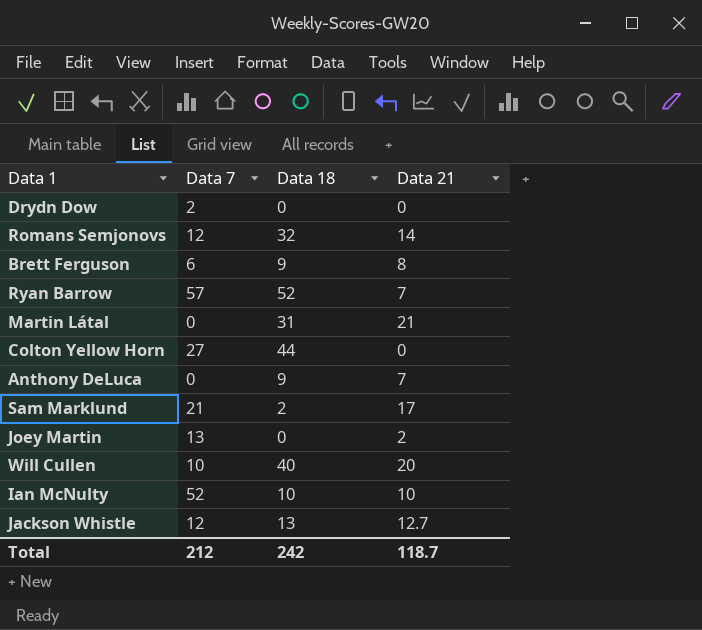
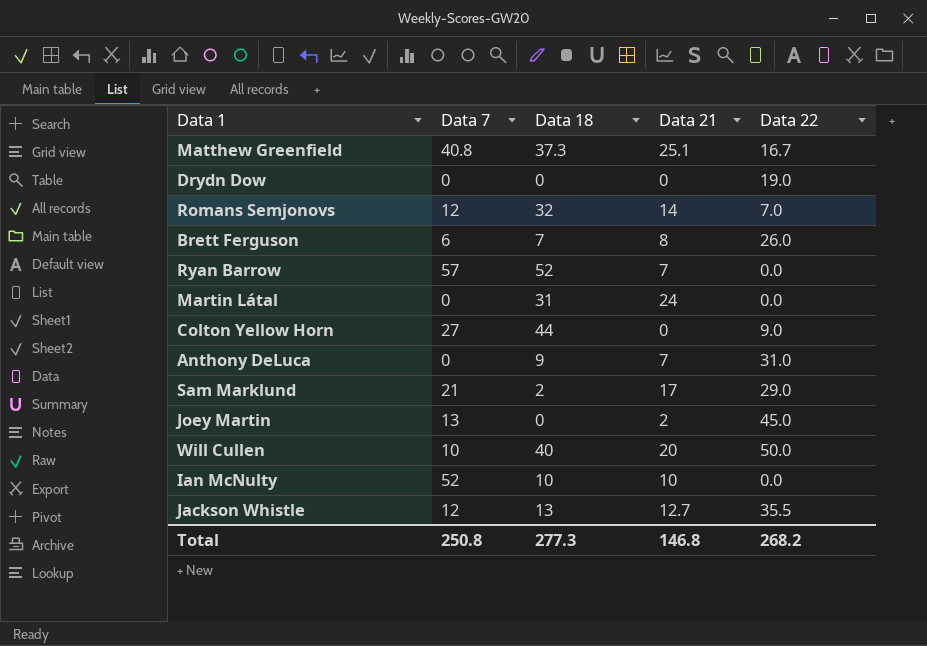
column Data 22 | position: none -> 5
row Matthew Greenfield: none -> 40.8 | 37.3 | 25.1 | 16.7
Drydn Dow | Data 7: 2 -> 0
Brett Ferguson | Data 18: 9 -> 7
Martin Látal | Data 21: 21 -> 24
Total | Data 7: 212 -> 250.8
Total | Data 18: 242 -> 277.3
Total | Data 21: 118.7 -> 146.8

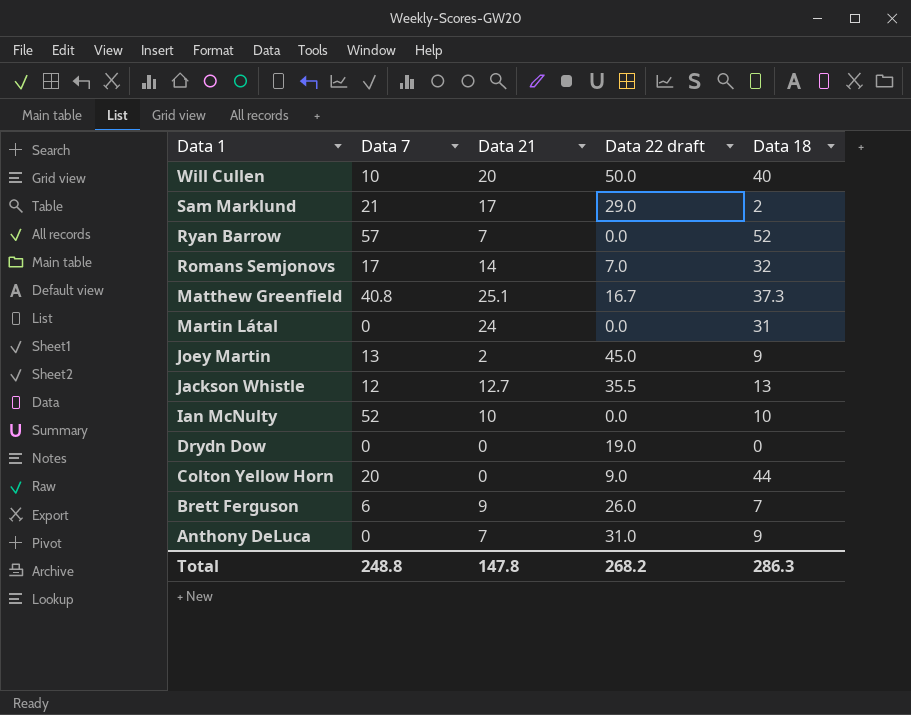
row order: none -> Data 1 descending
column name: Data 22 -> Data 22 draft
column Data 18 | position: 3 -> 5
Romans Semjonovs | Data 7: 12 -> 17
Joey Martin | Data 18: 0 -> 9
Colton Yellow Horn | Data 7: 27 -> 20
Brett Ferguson | Data 21: 8 -> 9
Total | Data 7: 250.8 -> 248.8
Total | Data 21: 146.8 -> 147.8
Total | Data 18: 277.3 -> 286.3

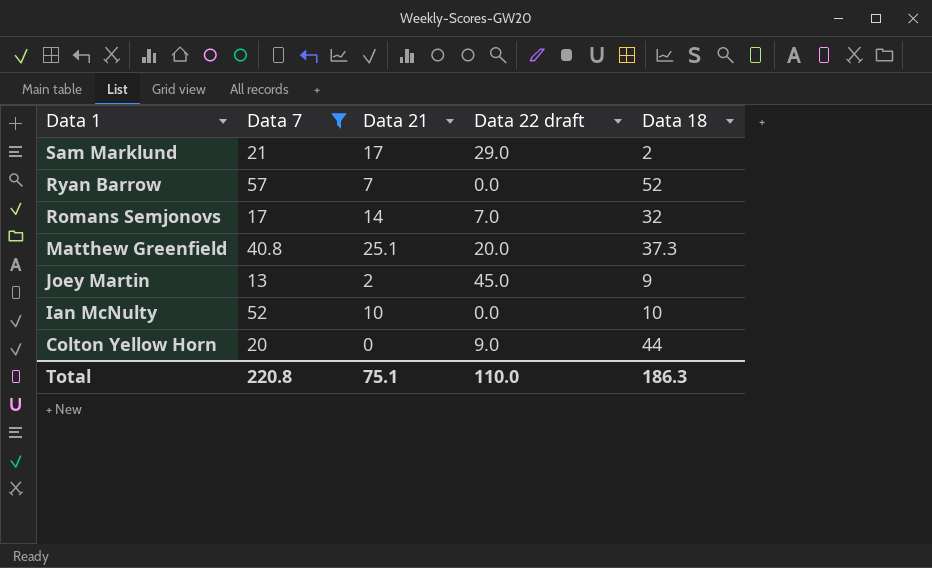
filter: none -> Data 7 >= 13
Matthew Greenfield | Data 22 draft: 16.7 -> 20.0
Total | Data 7: 248.8 -> 220.8
Total | Data 21: 147.8 -> 75.1
Total | Data 22 draft: 268.2 -> 110.0
Total | Data 18: 286.3 -> 186.3

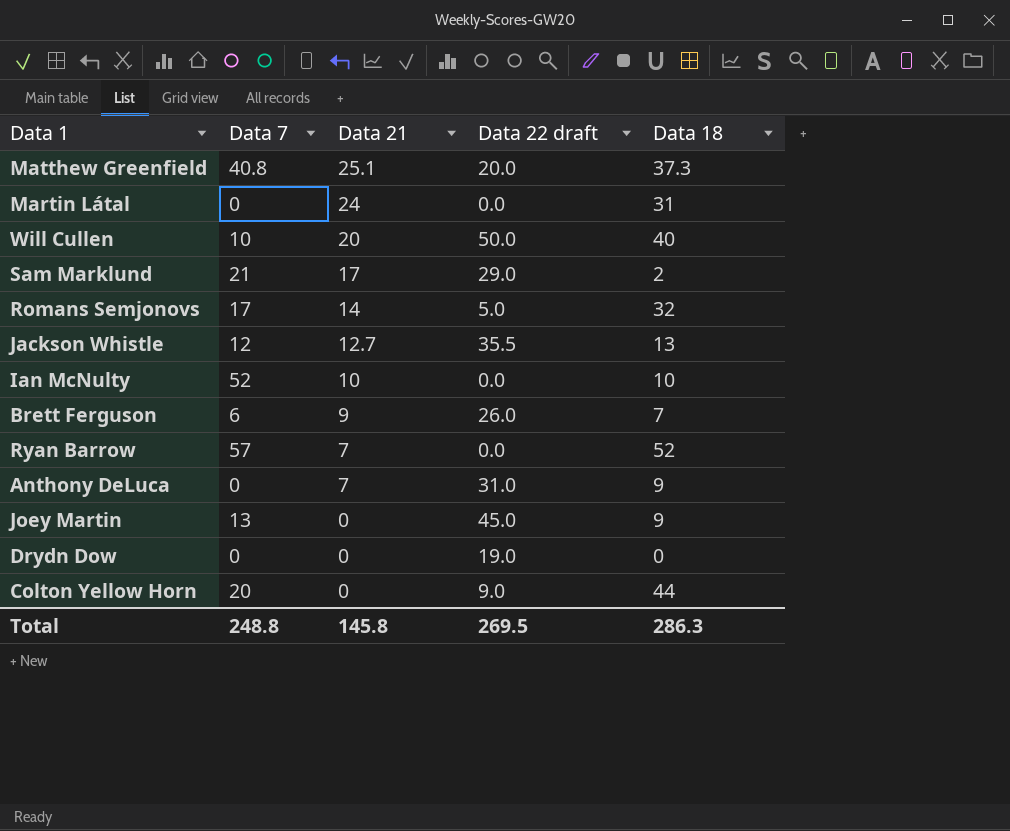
filter: Data 7 >= 13 -> none
row order: Data 1 descending -> Data 21 descending
Romans Semjonovs | Data 22 draft: 7.0 -> 5.0
Joey Martin | Data 21: 2 -> 0
Total | Data 7: 220.8 -> 248.8
Total | Data 21: 75.1 -> 145.8
Total | Data 22 draft: 110.0 -> 269.5
Total | Data 18: 186.3 -> 286.3

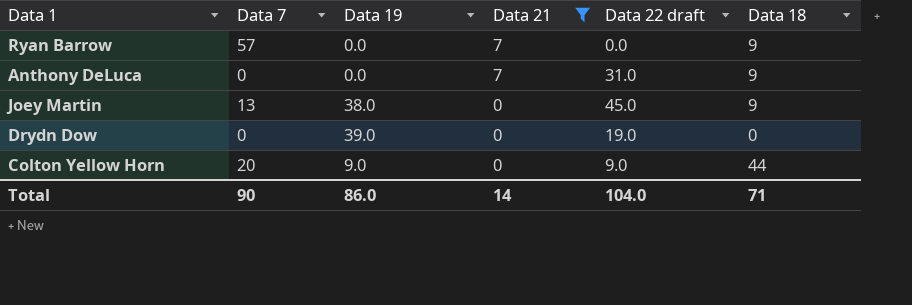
filter: none -> Data 21 <= 7
column Data 19 | position: none -> 3
Ryan Barrow | Data 18: 52 -> 9
Total | Data 7: 248.8 -> 90
Total | Data 21: 145.8 -> 14
Total | Data 22 draft: 269.5 -> 104.0
Total | Data 18: 286.3 -> 71

